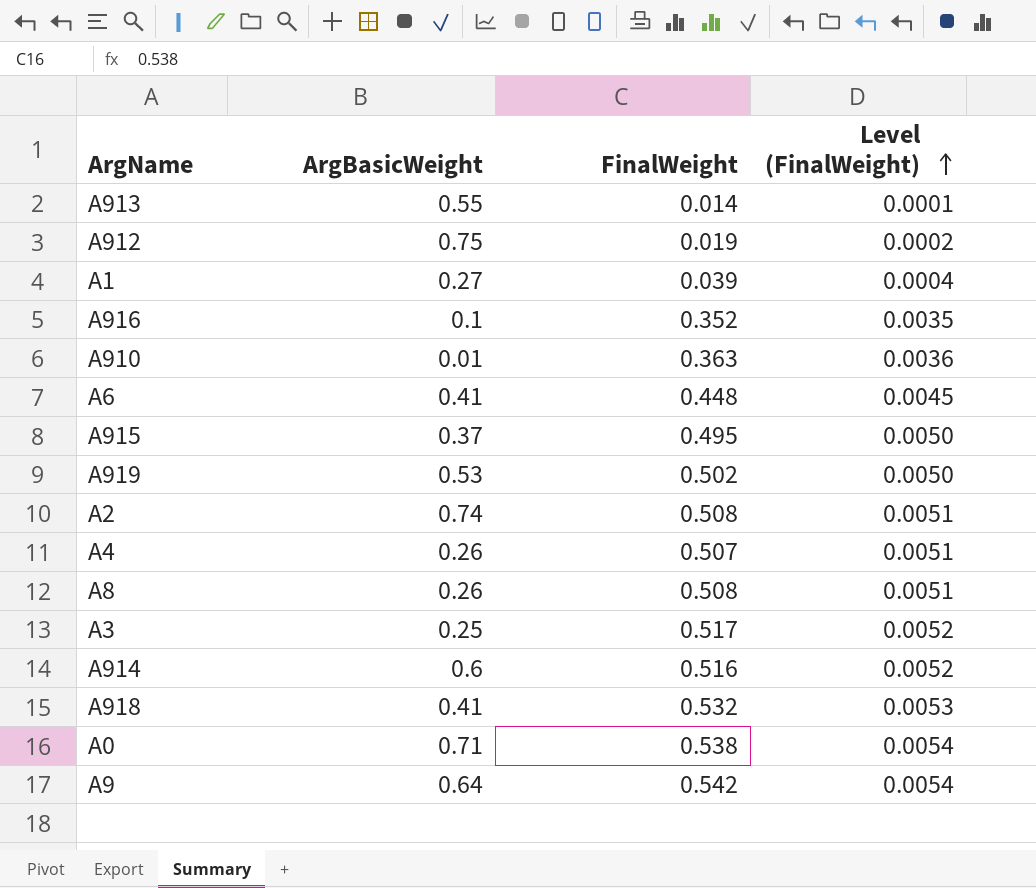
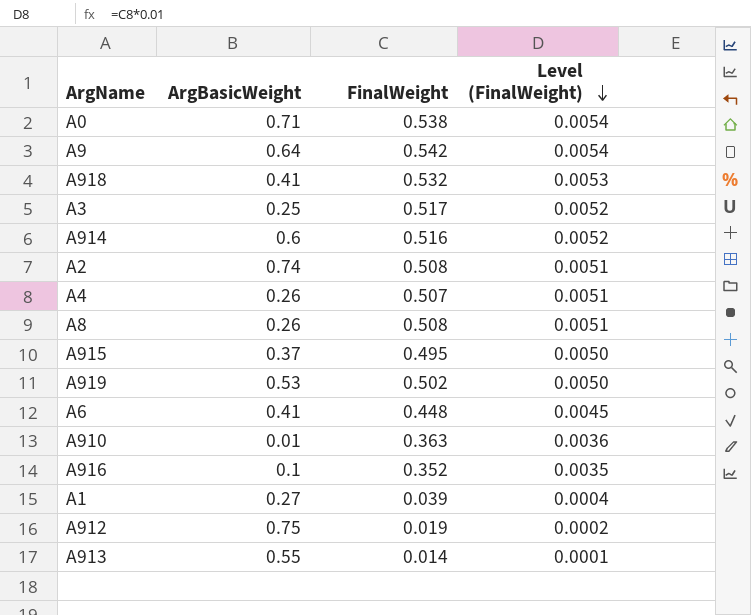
row order: Level (FinalWeight) ascending -> Level (FinalWeight) descending

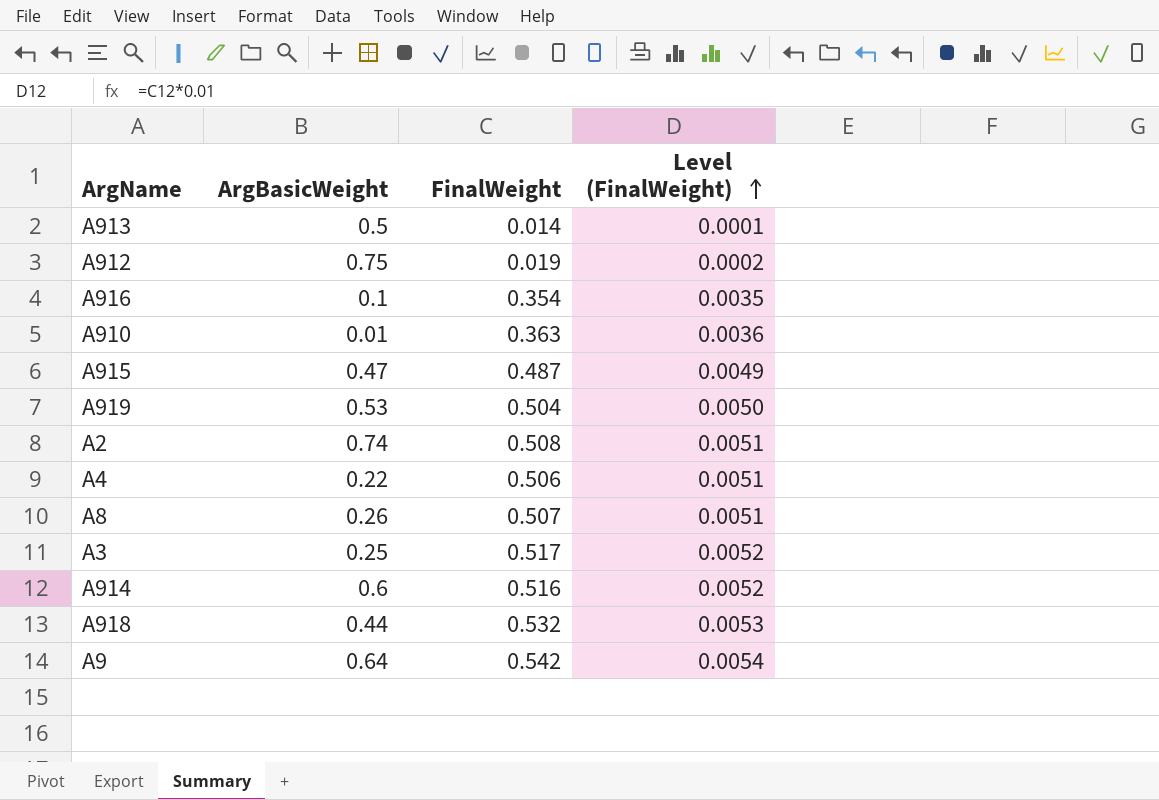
row order: Level (FinalWeight) descending -> Level (FinalWeight) ascending
row A0: 0.71 | 0.538 | 0.0054 -> none
row A6: 0.41 | 0.448 | 0.0045 -> none
row A1: 0.27 | 0.039 | 0.0004 -> none
A913 | ArgBasicWeight: 0.55 -> 0.5
A916 | FinalWeight: 0.352 -> 0.354
A915 | ArgBasicWeight: 0.37 -> 0.47
A915 | FinalWeight: 0.495 -> 0.487
A915 | Level (FinalWeight): 0.0050 -> 0.0049
A919 | FinalWeight: 0.502 -> 0.504
A4 | ArgBasicWeight: 0.26 -> 0.22
A4 | FinalWeight: 0.507 -> 0.506
A8 | FinalWeight: 0.508 -> 0.507
A918 | ArgBasicWeight: 0.41 -> 0.44

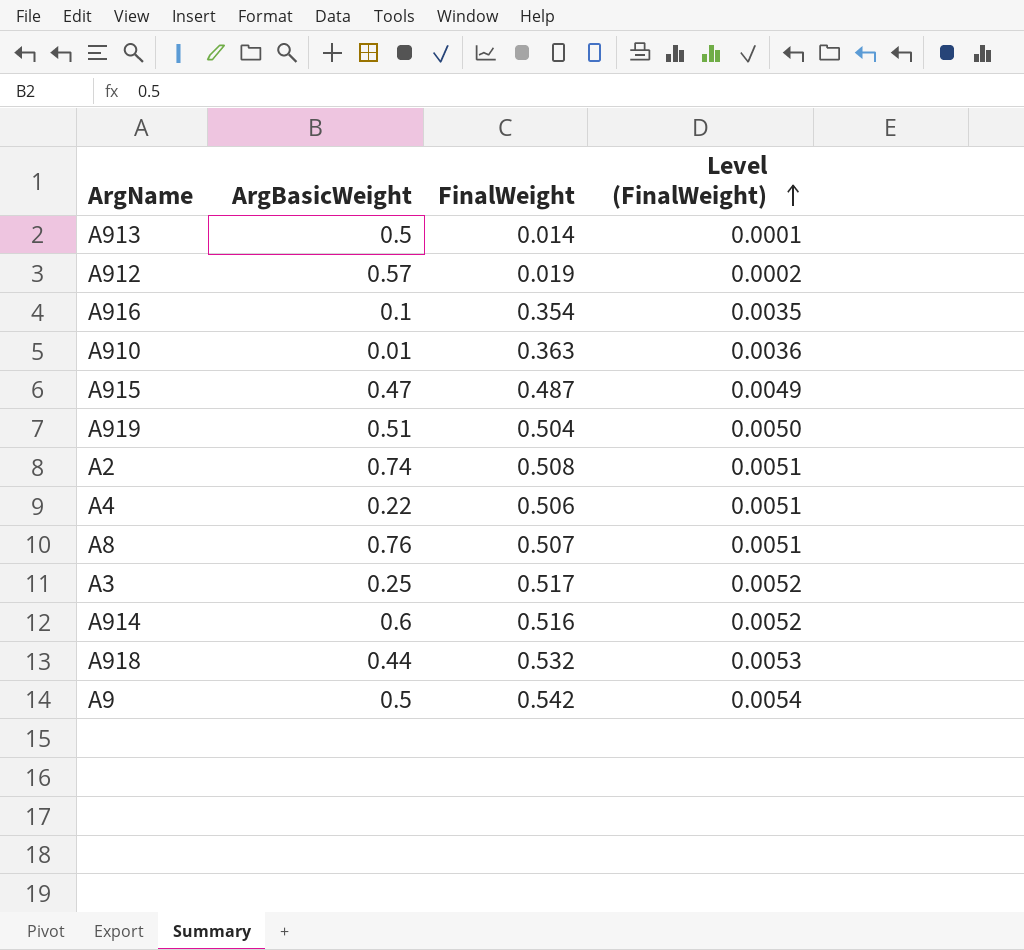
A912 | ArgBasicWeight: 0.75 -> 0.57
A919 | ArgBasicWeight: 0.53 -> 0.51
A8 | ArgBasicWeight: 0.26 -> 0.76
A9 | ArgBasicWeight: 0.64 -> 0.5

